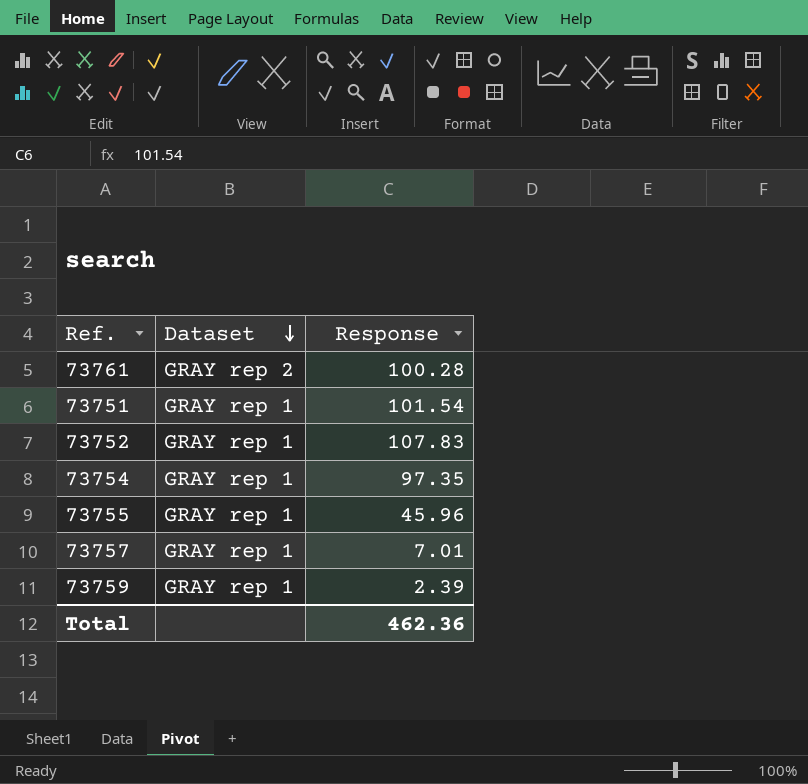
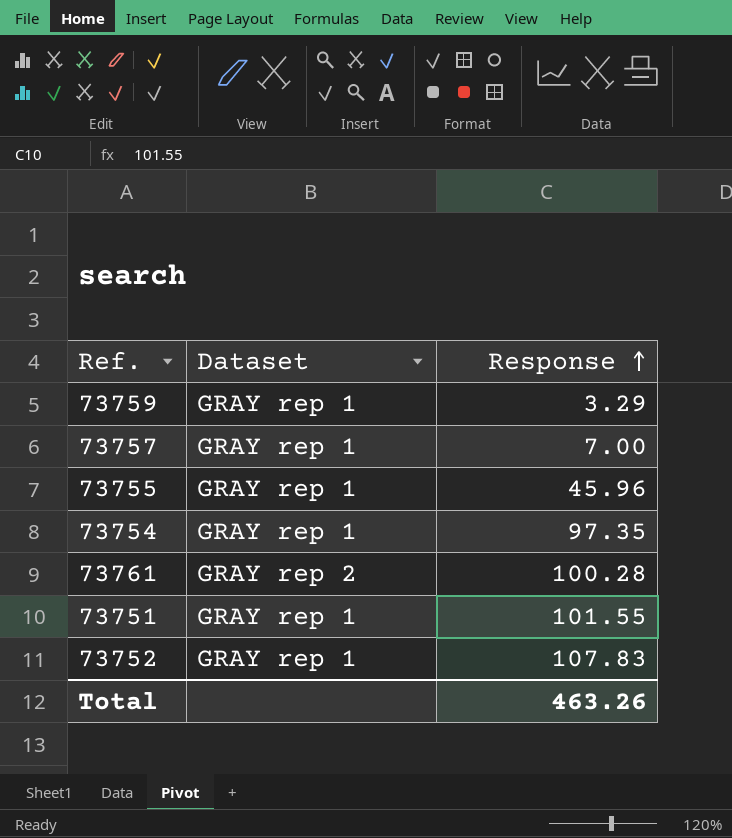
row order: Dataset descending -> Response ascending
73759 | Response: 2.39 -> 3.29
73757 | Response: 7.01 -> 7.00
73751 | Response: 101.54 -> 101.55
Total | Response: 462.36 -> 463.26

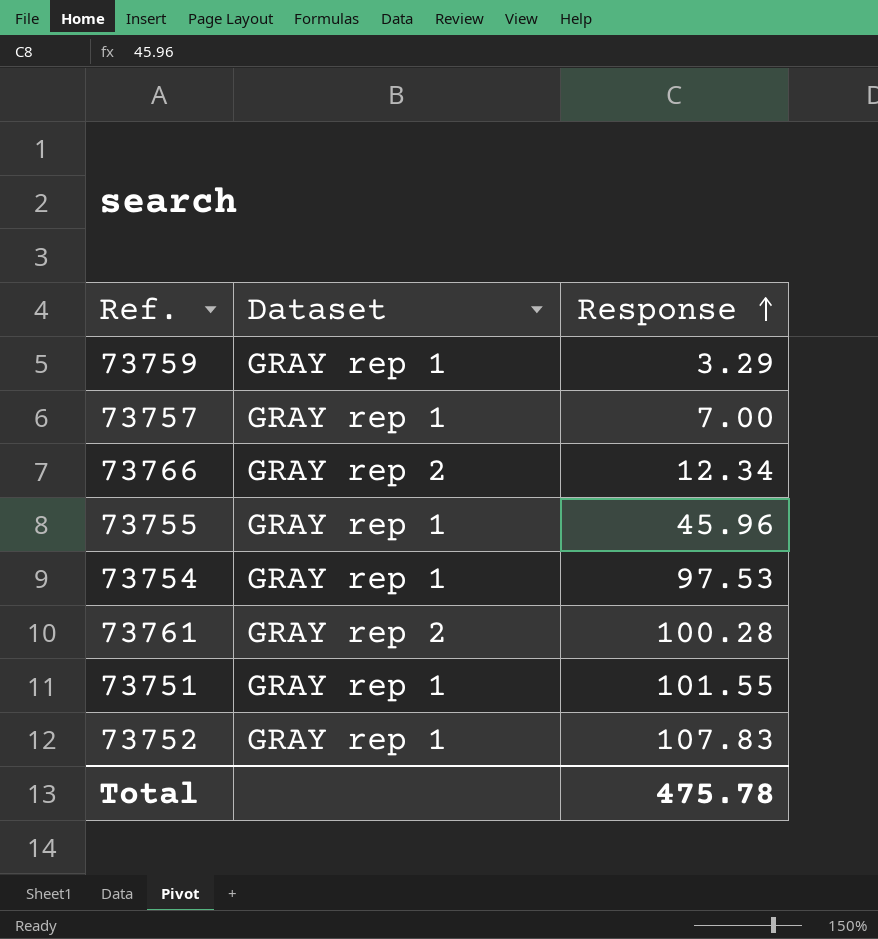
row 73766: none -> GRAY rep 2 | 12.34
73754 | Response: 97.35 -> 97.53
Total | Response: 463.26 -> 475.78

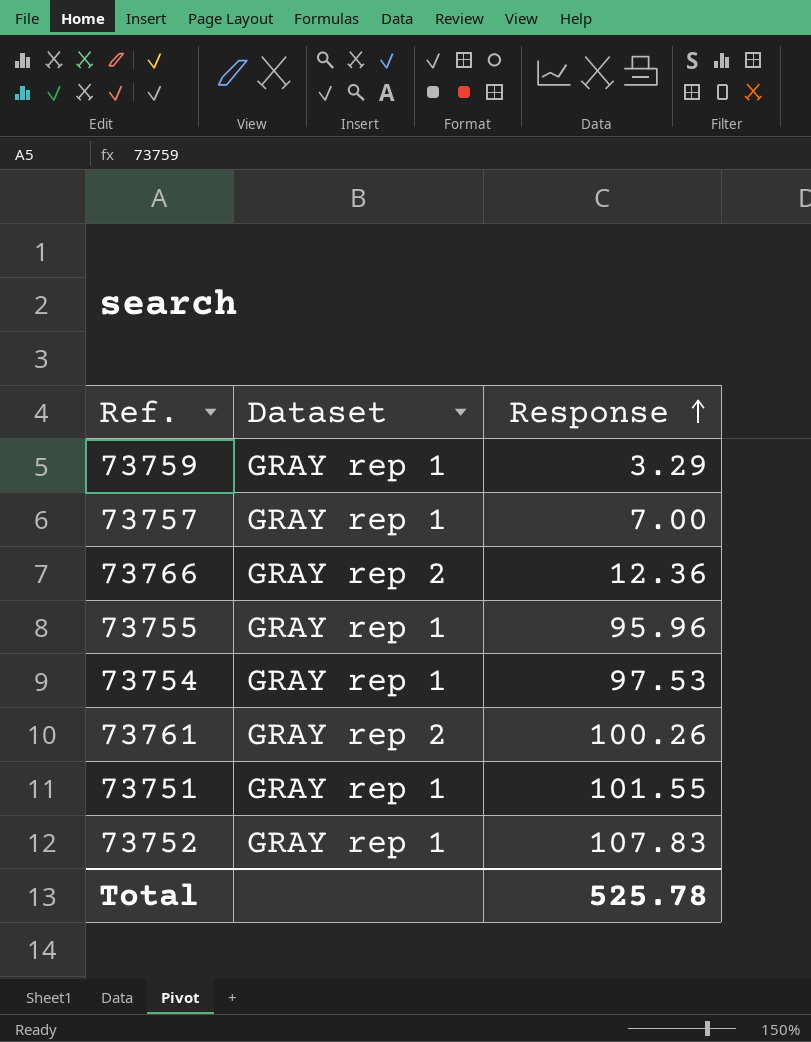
73766 | Response: 12.34 -> 12.36
73755 | Response: 45.96 -> 95.96
73761 | Response: 100.28 -> 100.26
Total | Response: 475.78 -> 525.78

